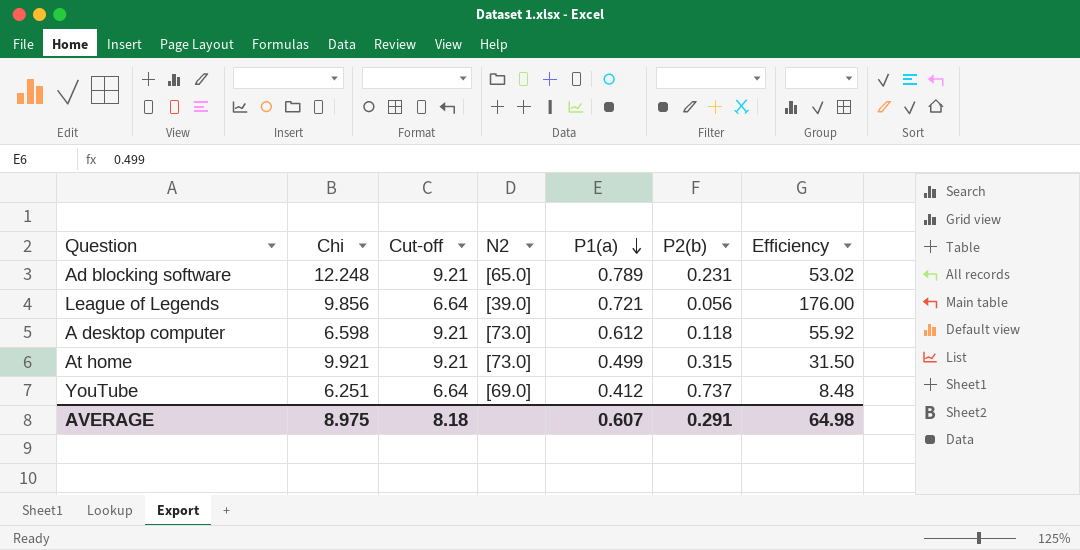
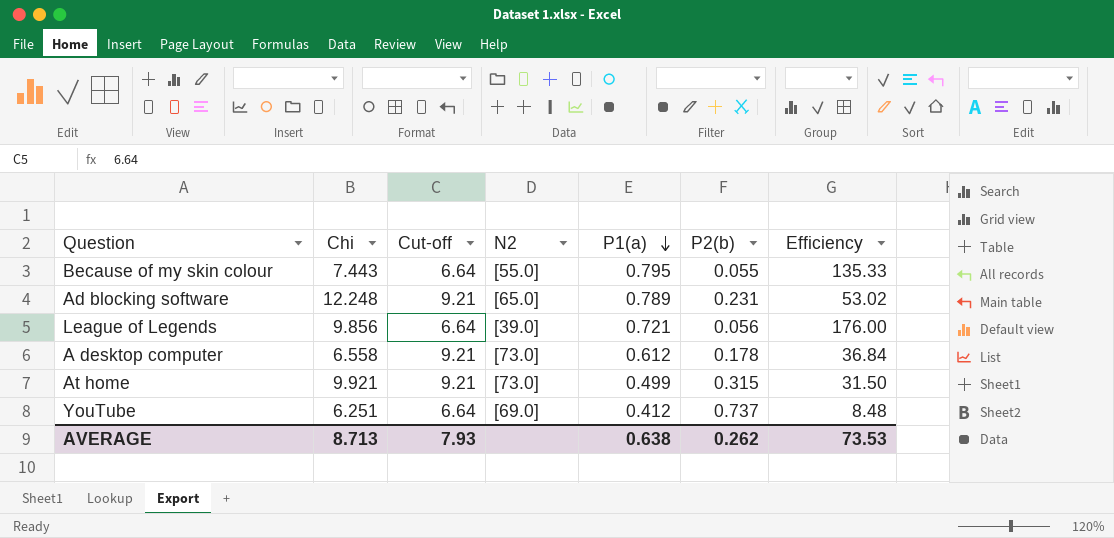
row Because of my skin colour: none -> 7.443 | 6.64 | [55.0] | 0.795 | 0.055 | 135.33
A desktop computer | Chi: 6.598 -> 6.558
A desktop computer | P2(b): 0.118 -> 0.178
A desktop computer | Efficiency: 55.92 -> 36.84
AVERAGE | Chi: 8.975 -> 8.713
AVERAGE | Cut-off: 8.18 -> 7.93
AVERAGE | P1(a): 0.607 -> 0.638
AVERAGE | P2(b): 0.291 -> 0.262
AVERAGE | Efficiency: 64.98 -> 73.53

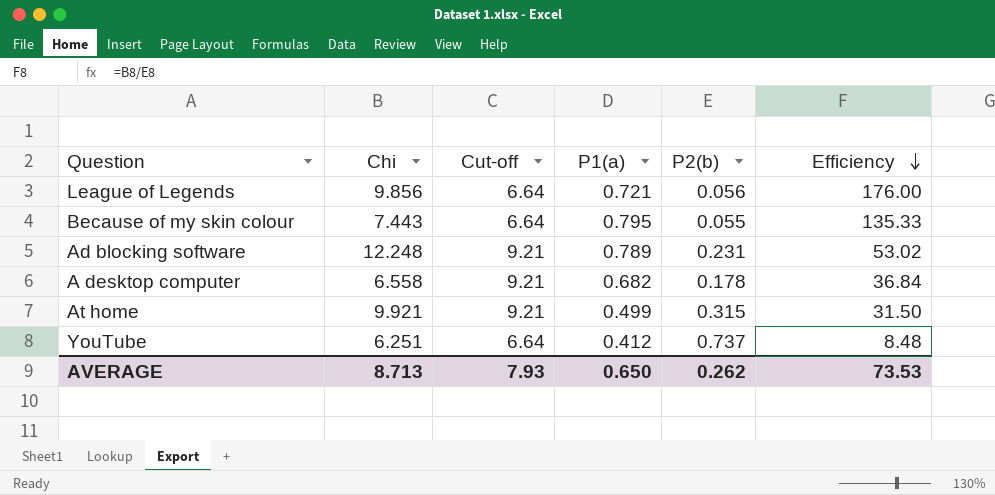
row order: P1(a) descending -> Efficiency descending
column N2 | position: 4 -> none
A desktop computer | P1(a): 0.612 -> 0.682
AVERAGE | P1(a): 0.638 -> 0.650

